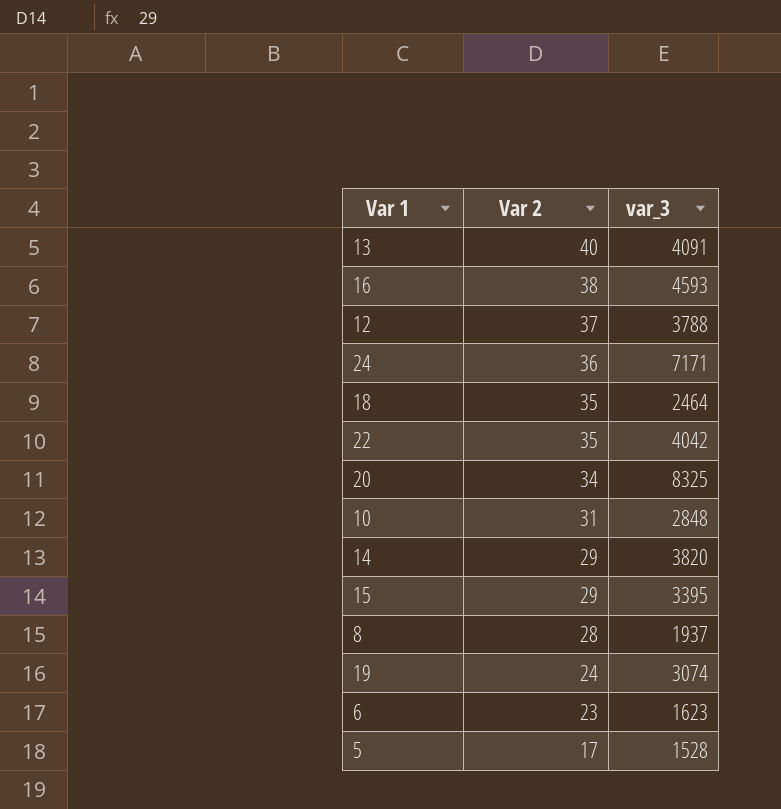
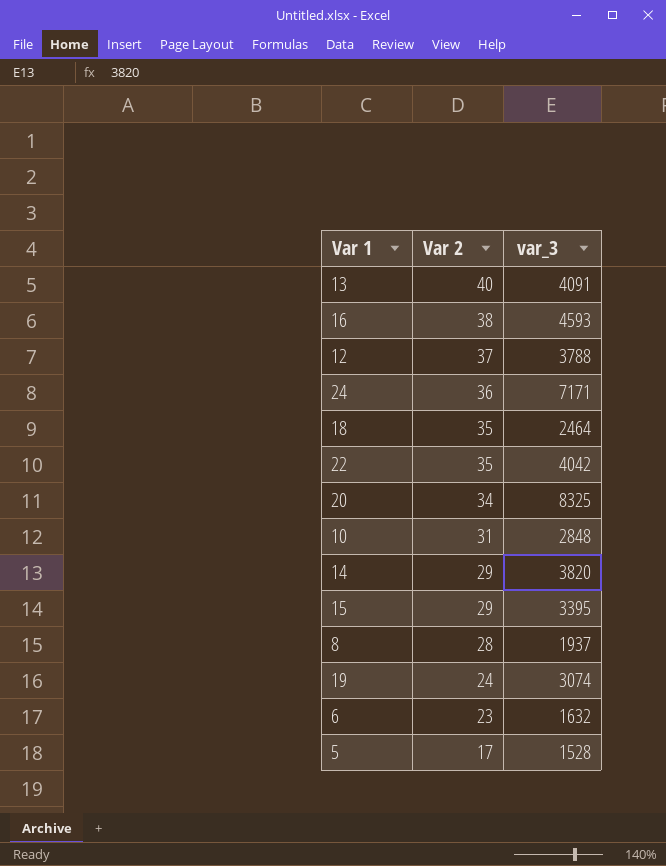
6 | var_3: 1623 -> 1632

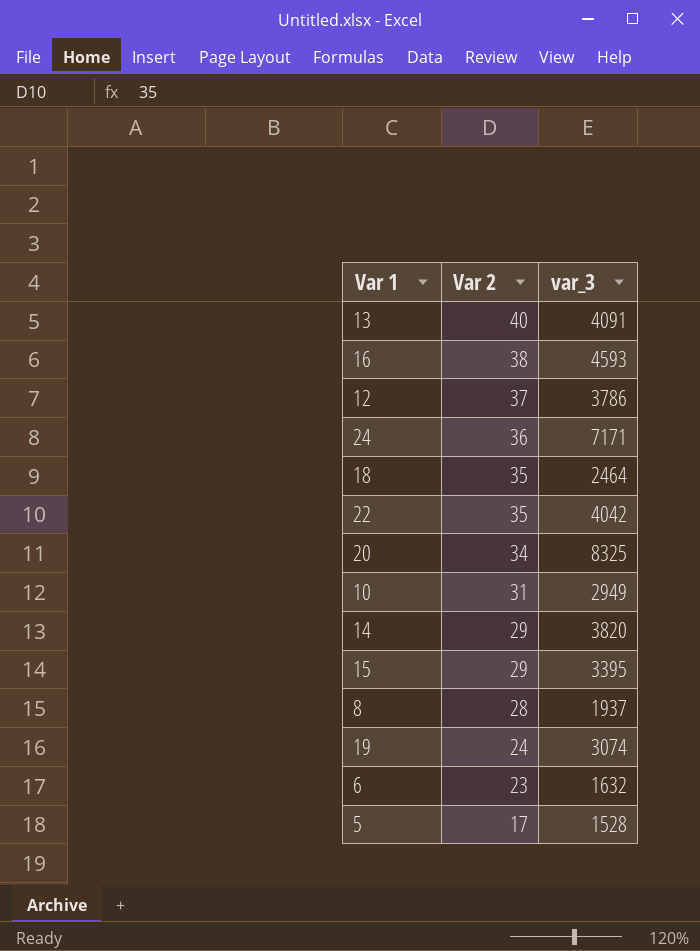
12 | var_3: 3788 -> 3786
10 | var_3: 2848 -> 2949

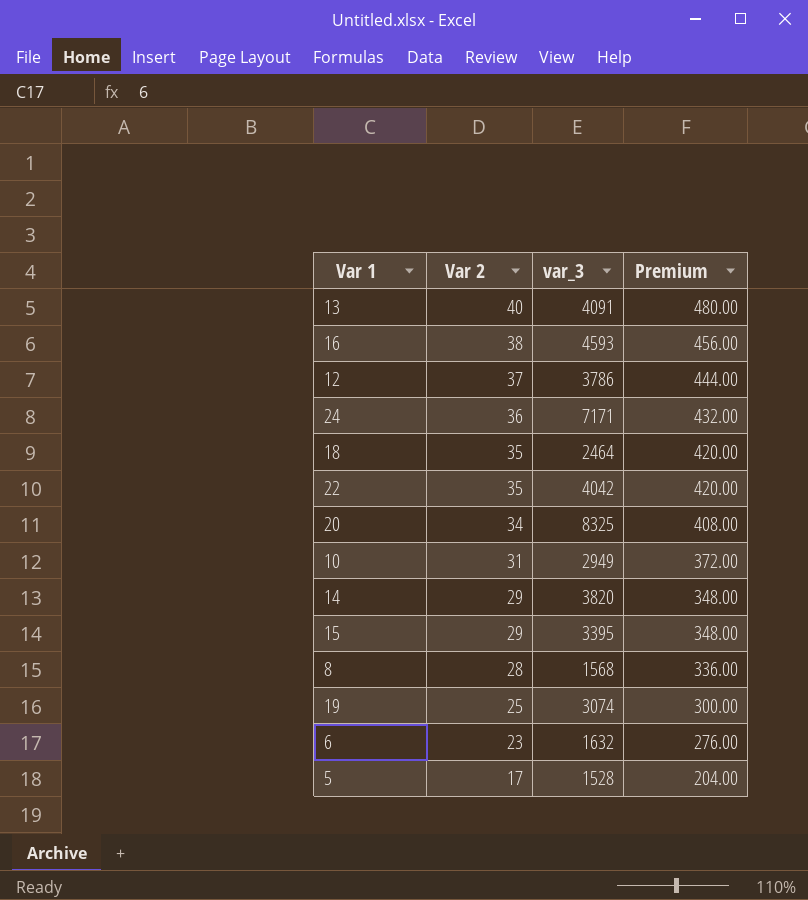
column Premium | formula: none -> [Var 2] * 12
8 | var_3: 1937 -> 1568
19 | Var 2: 24 -> 25

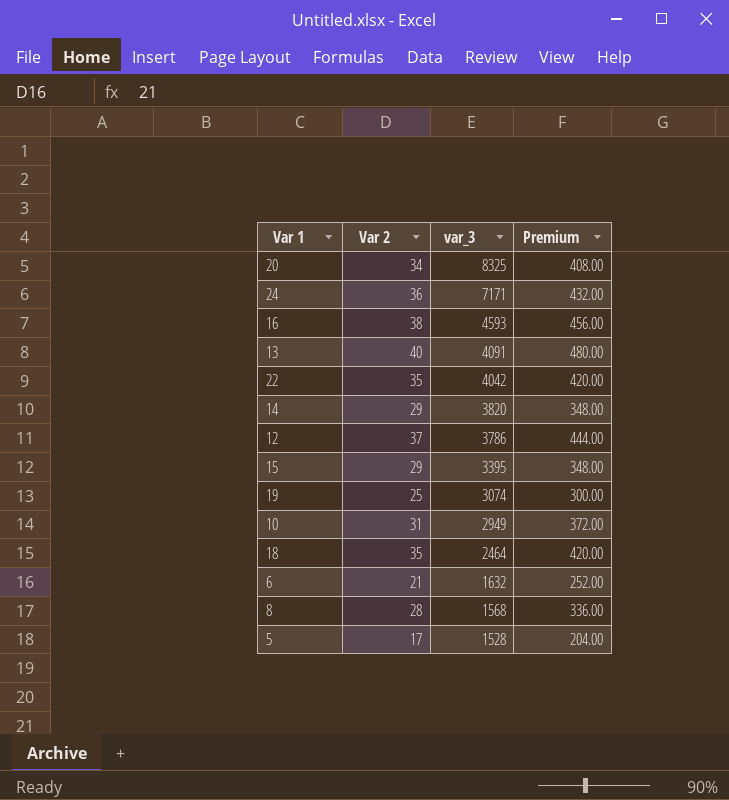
row order: Var 2 descending -> var_3 descending
6 | Var 2: 23 -> 21
6 | Premium: 276.00 -> 252.00

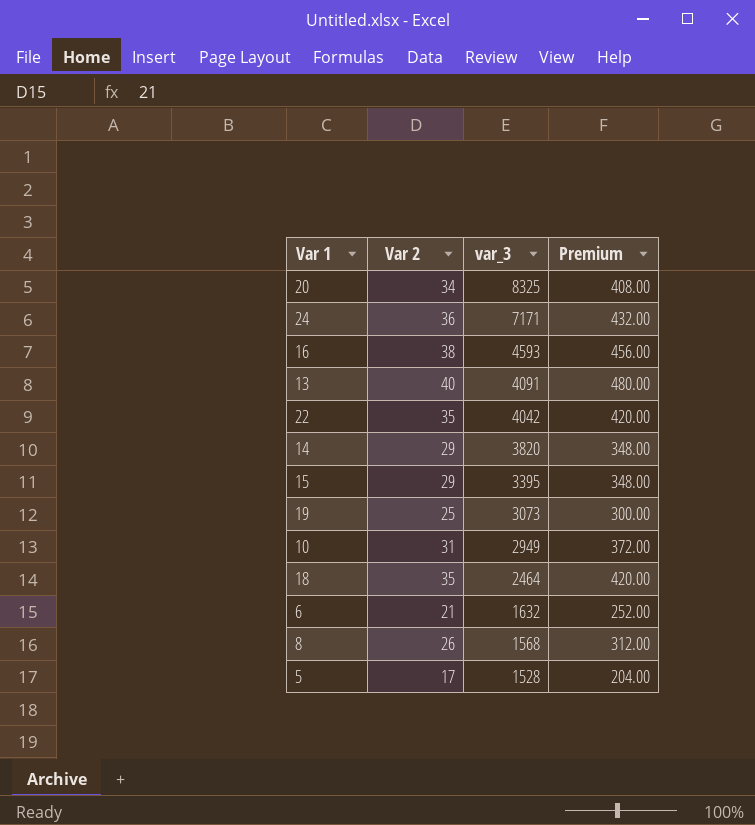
row 12: 37 | 3786 | 444.00 -> none
19 | var_3: 3074 -> 3073
8 | Var 2: 28 -> 26
8 | Premium: 336.00 -> 312.00

